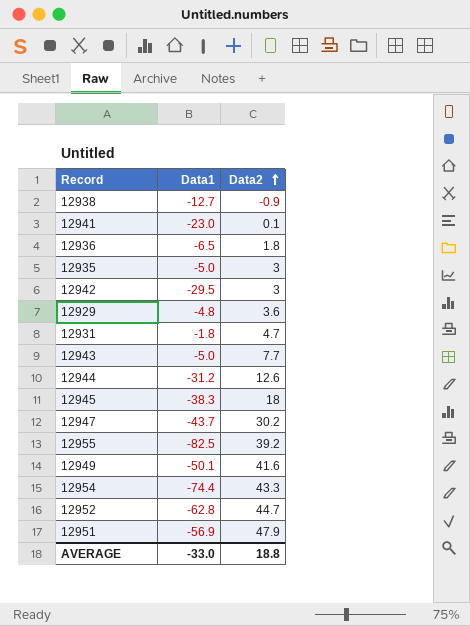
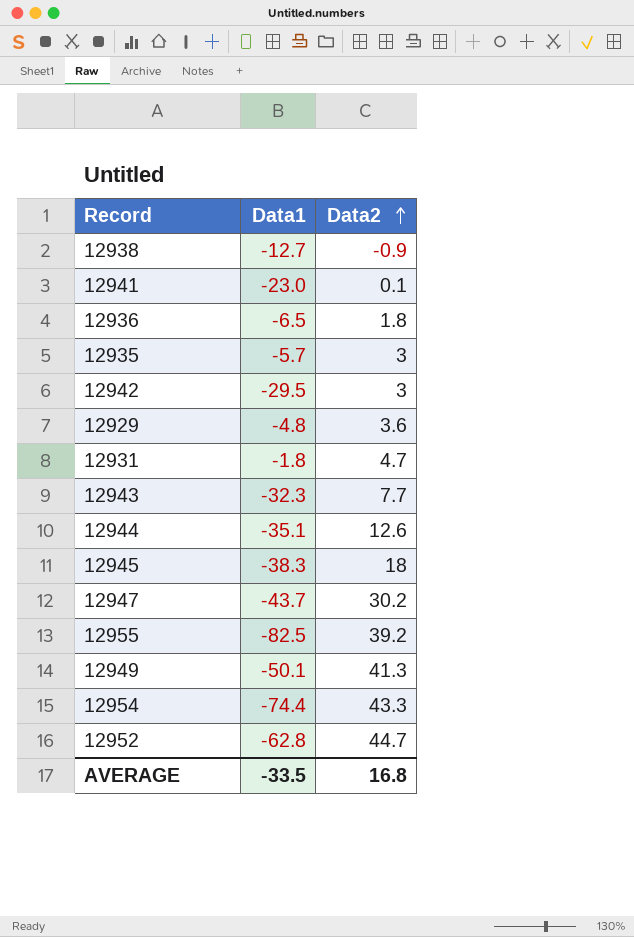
row 12951: -56.9 | 47.9 -> none
12935 | Data1: -5.0 -> -5.7
12943 | Data1: -5.0 -> -32.3
12944 | Data1: -31.2 -> -35.1
12949 | Data2: 41.6 -> 41.3
AVERAGE | Data1: -33.0 -> -33.5
AVERAGE | Data2: 18.8 -> 16.8

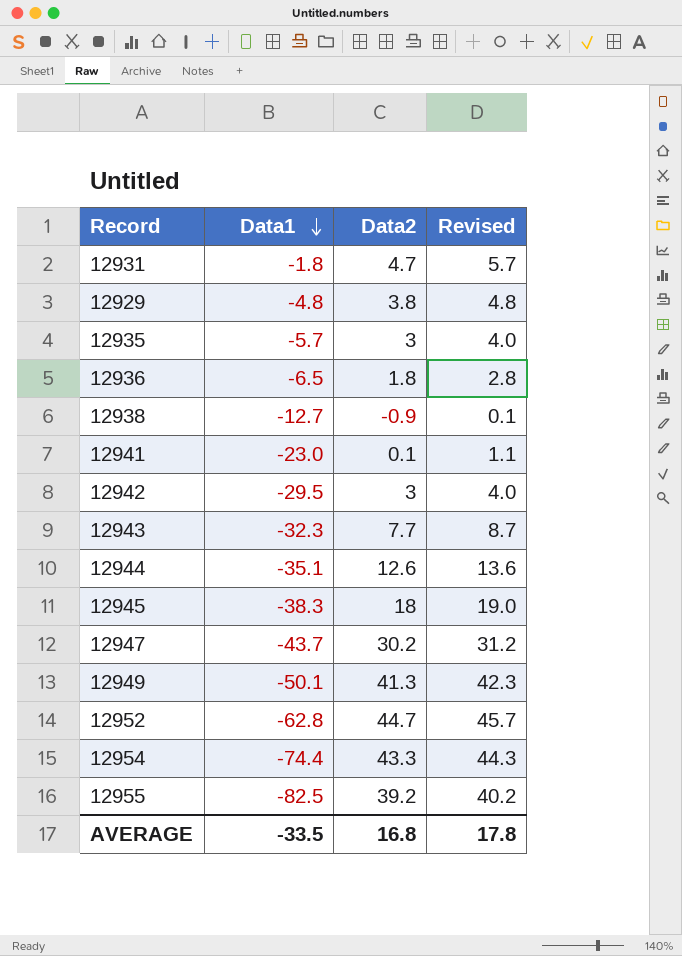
row order: Data2 ascending -> Data1 descending
column Revised | formula: none -> [Data2] + 1
12929 | Data2: 3.6 -> 3.8

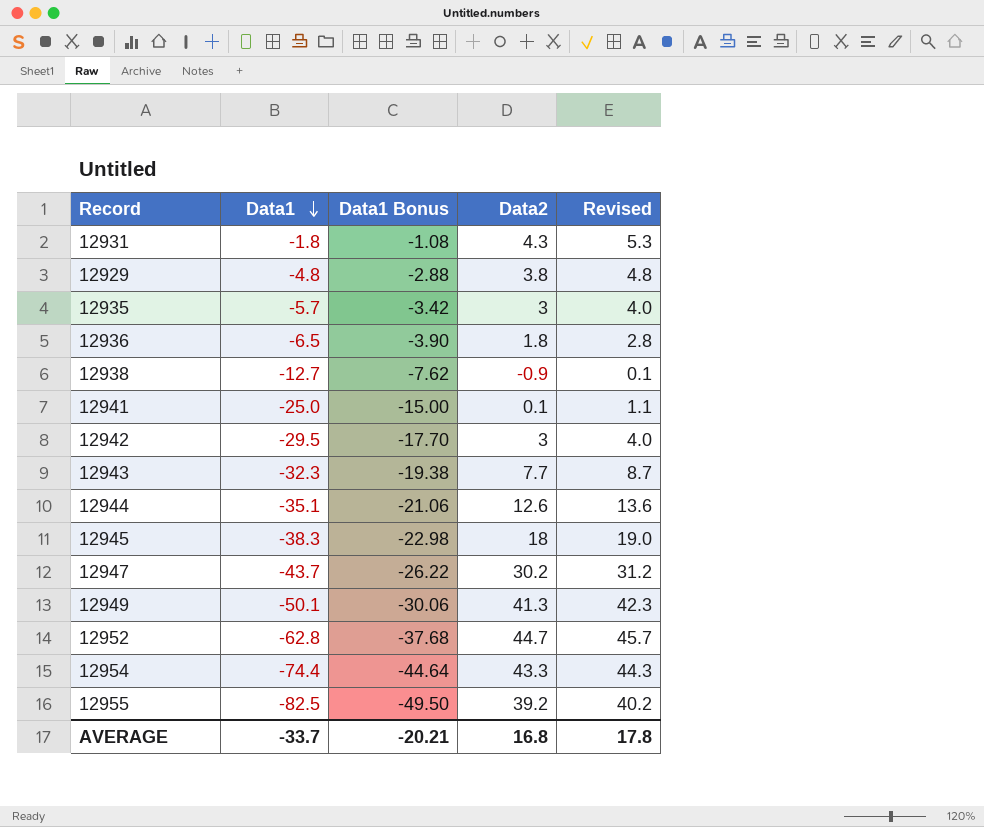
column Data1 Bonus | formula: none -> [Data1] * 0.6
12931 | Data2: 4.7 -> 4.3
12931 | Revised: 5.7 -> 5.3
12941 | Data1: -23.0 -> -25.0
AVERAGE | Data1: -33.5 -> -33.7

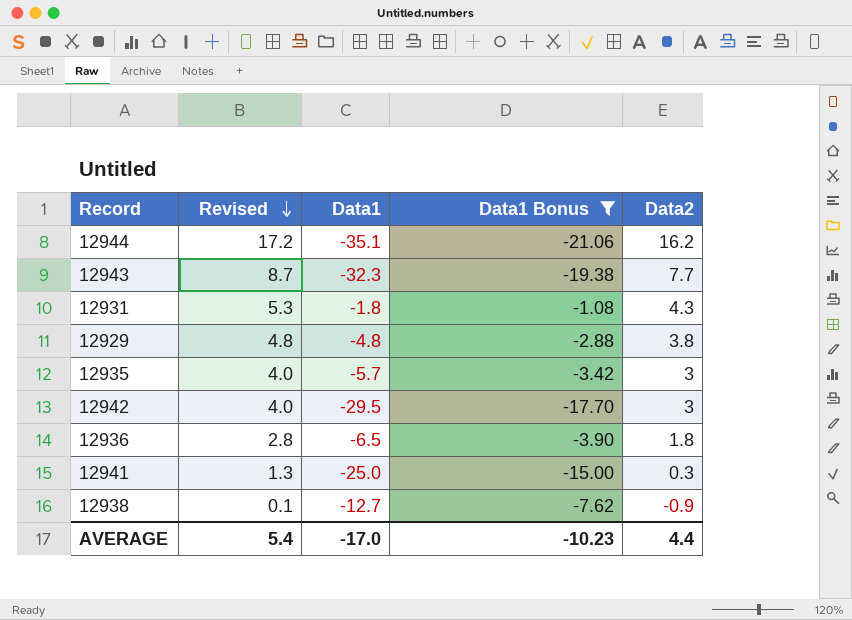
filter: none -> Data1 Bonus >= -21.06
row order: Data1 descending -> Revised descending
column Revised | position: 5 -> 2
12944 | Revised: 13.6 -> 17.2
12944 | Data2: 12.6 -> 16.2
12941 | Revised: 1.1 -> 1.3
12941 | Data2: 0.1 -> 0.3
AVERAGE | Revised: 17.8 -> 5.4
AVERAGE | Data1: -33.7 -> -17.0
AVERAGE | Data1 Bonus: -20.21 -> -10.23
AVERAGE | Data2: 16.8 -> 4.4

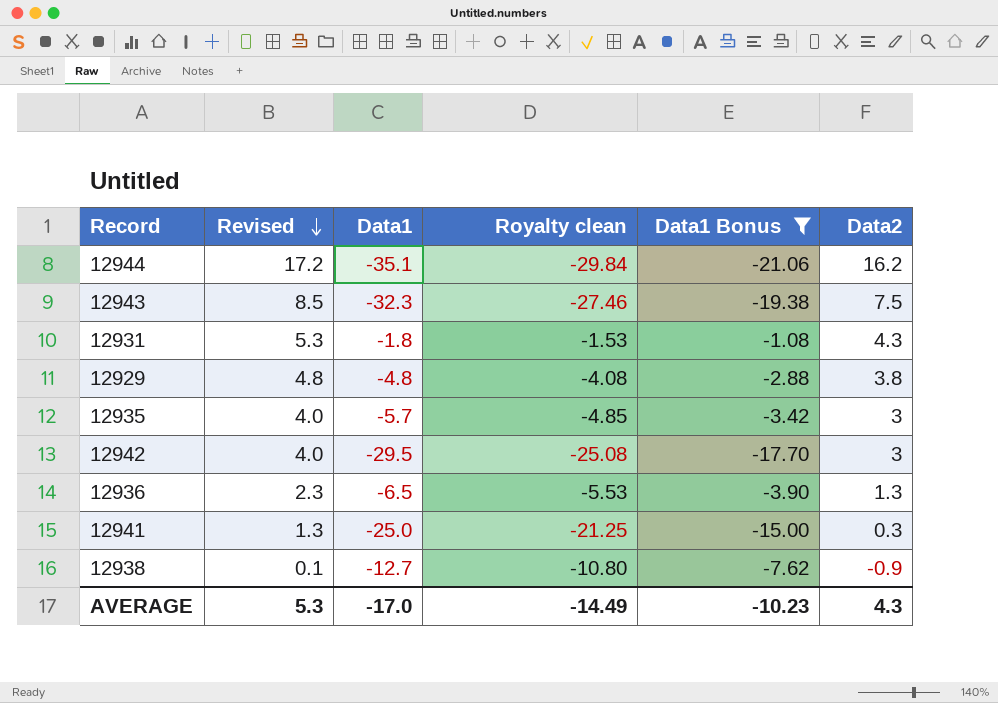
column Royalty clean | formula: none -> [Data1] * 0.85
12943 | Revised: 8.7 -> 8.5
12943 | Data2: 7.7 -> 7.5
12936 | Revised: 2.8 -> 2.3
12936 | Data2: 1.8 -> 1.3
AVERAGE | Revised: 5.4 -> 5.3
AVERAGE | Data2: 4.4 -> 4.3

